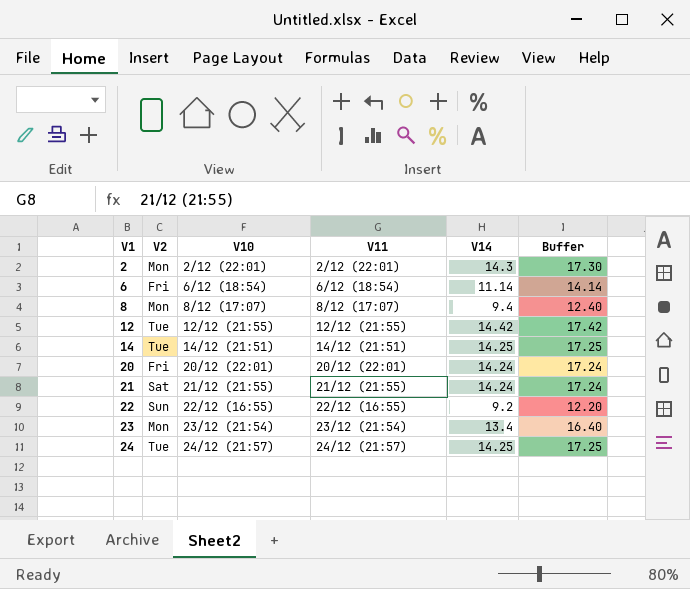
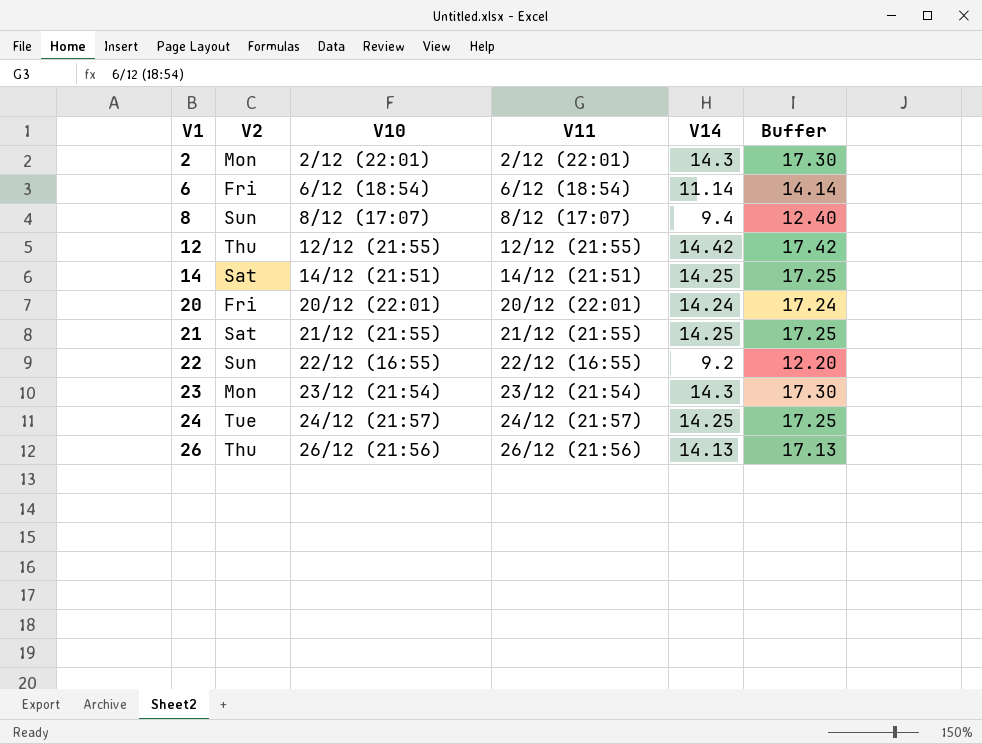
8 | V2: Mon -> Sun
12 | V2: Tue -> Thu
14 | V2: Tue -> Sat
21 | V14: 14.24 -> 14.25
21 | Buffer: 17.24 -> 17.25
23 | V14: 13.4 -> 14.3
23 | Buffer: 16.40 -> 17.30
row 26: none -> Thu | 26/12 (21:56) | 26/12 (21:56) | 14.13 | 17.13

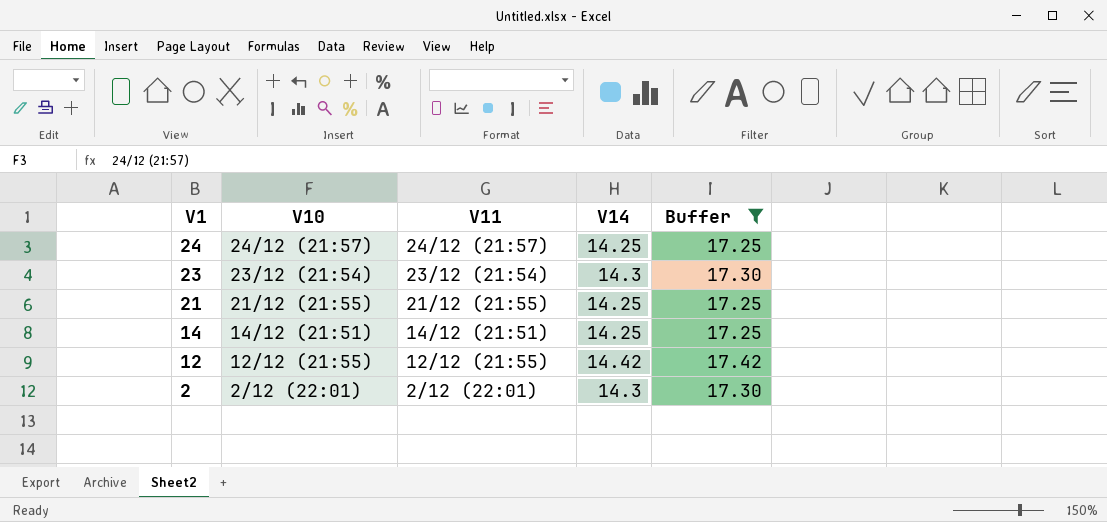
filter: none -> Buffer >= 17.25
row order: V1 ascending -> V1 descending
column V2 | position: 2 -> none

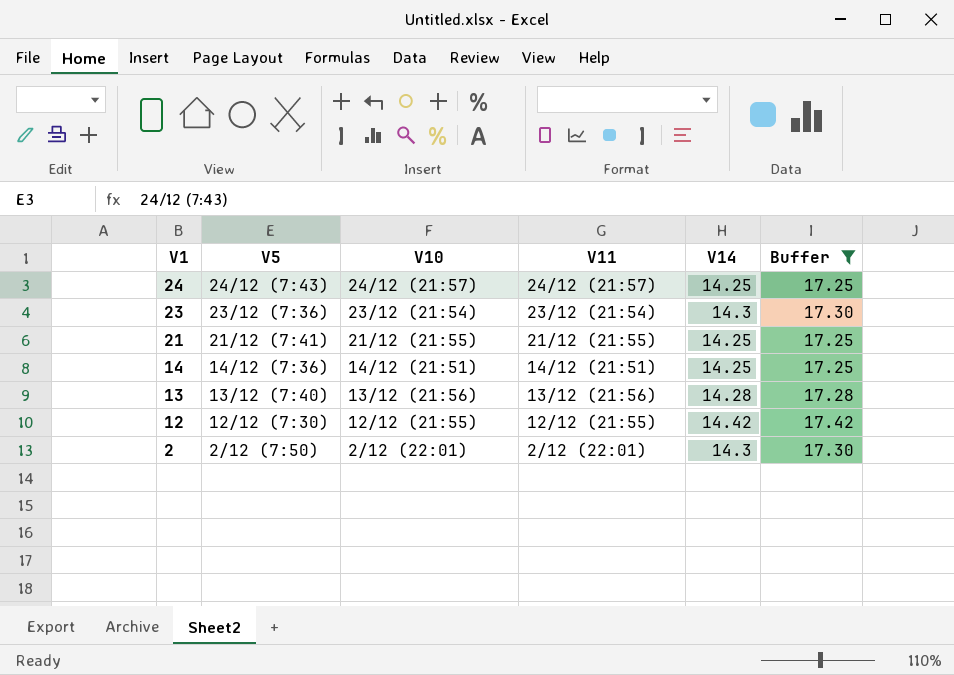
column V5 | position: none -> 2
row 13: none -> 13/12 (7:40) | 13/12 (21:56) | 13/12 (21:56) | 14.28 | 17.28

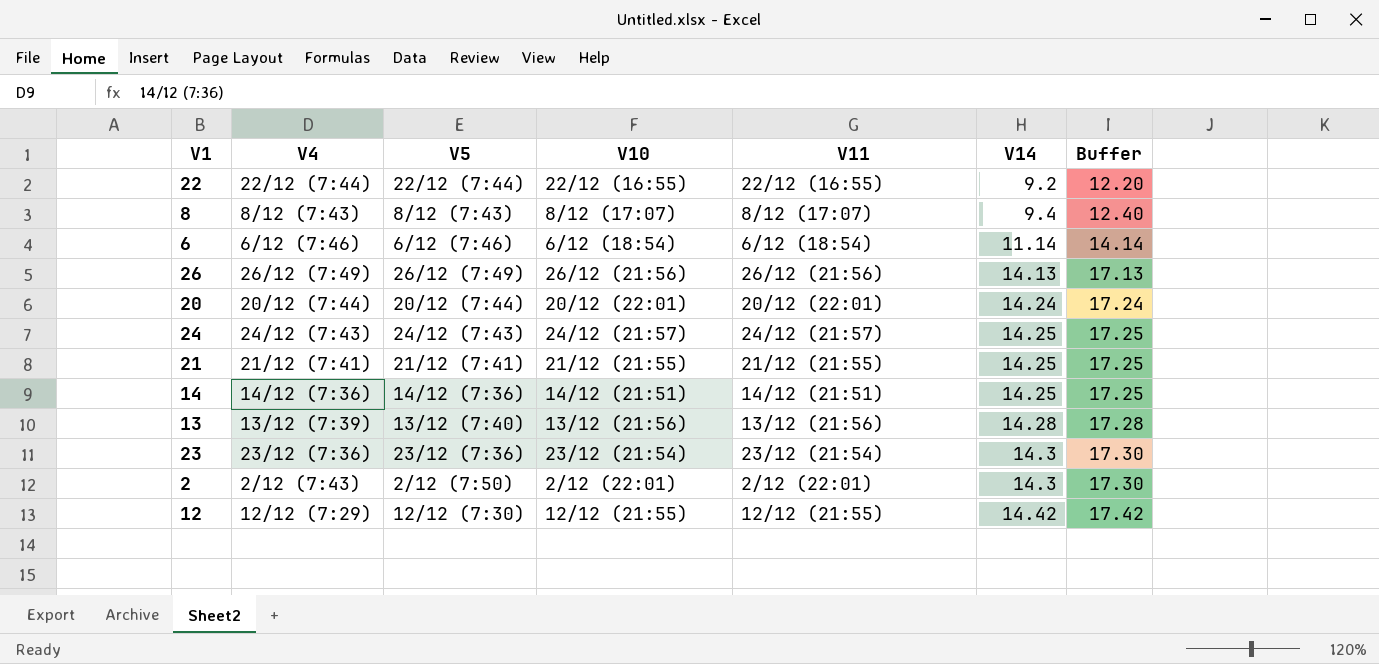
filter: Buffer >= 17.25 -> none
row order: V1 descending -> V14 ascending
column V4 | position: none -> 2

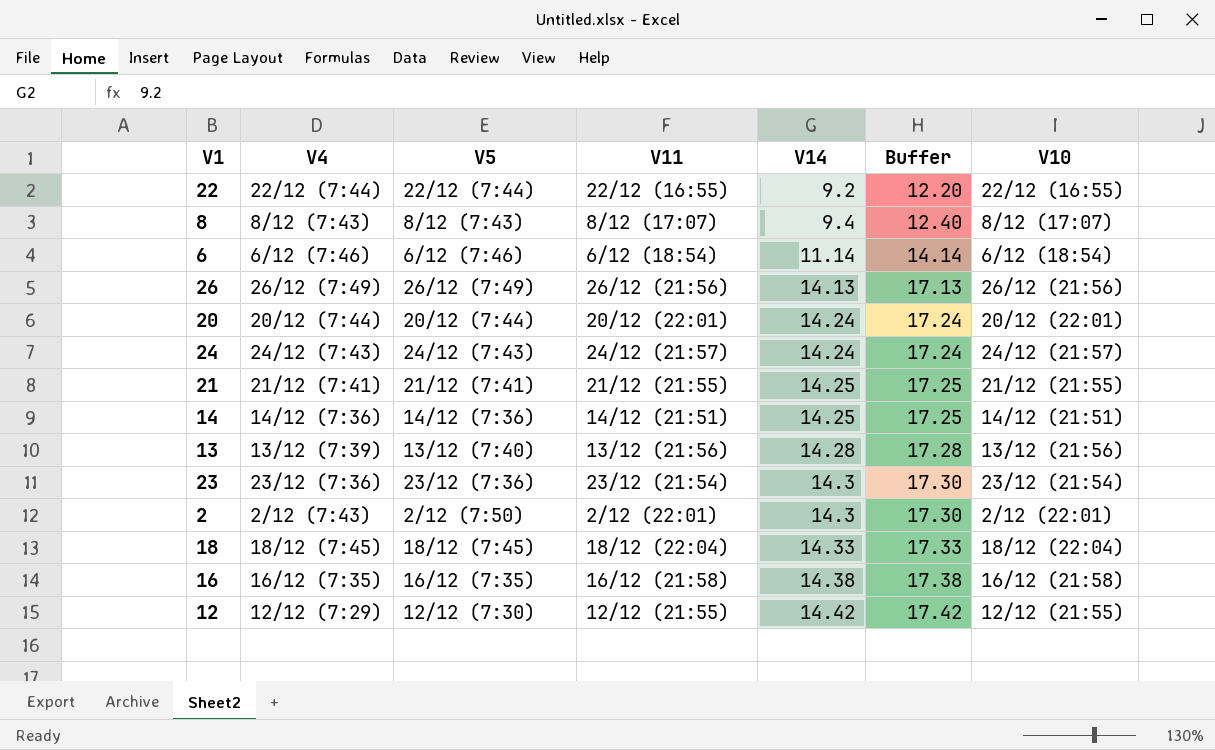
column V10 | position: 4 -> 7
24 | V14: 14.25 -> 14.24
24 | Buffer: 17.25 -> 17.24
row 18: none -> 18/12 (7:45) | 18/12 (7:45) | 18/12 (22:04) | 14.33 | 17.33 | 18/12 (22:04)
row 16: none -> 16/12 (7:35) | 16/12 (7:35) | 16/12 (21:58) | 14.38 | 17.38 | 16/12 (21:58)

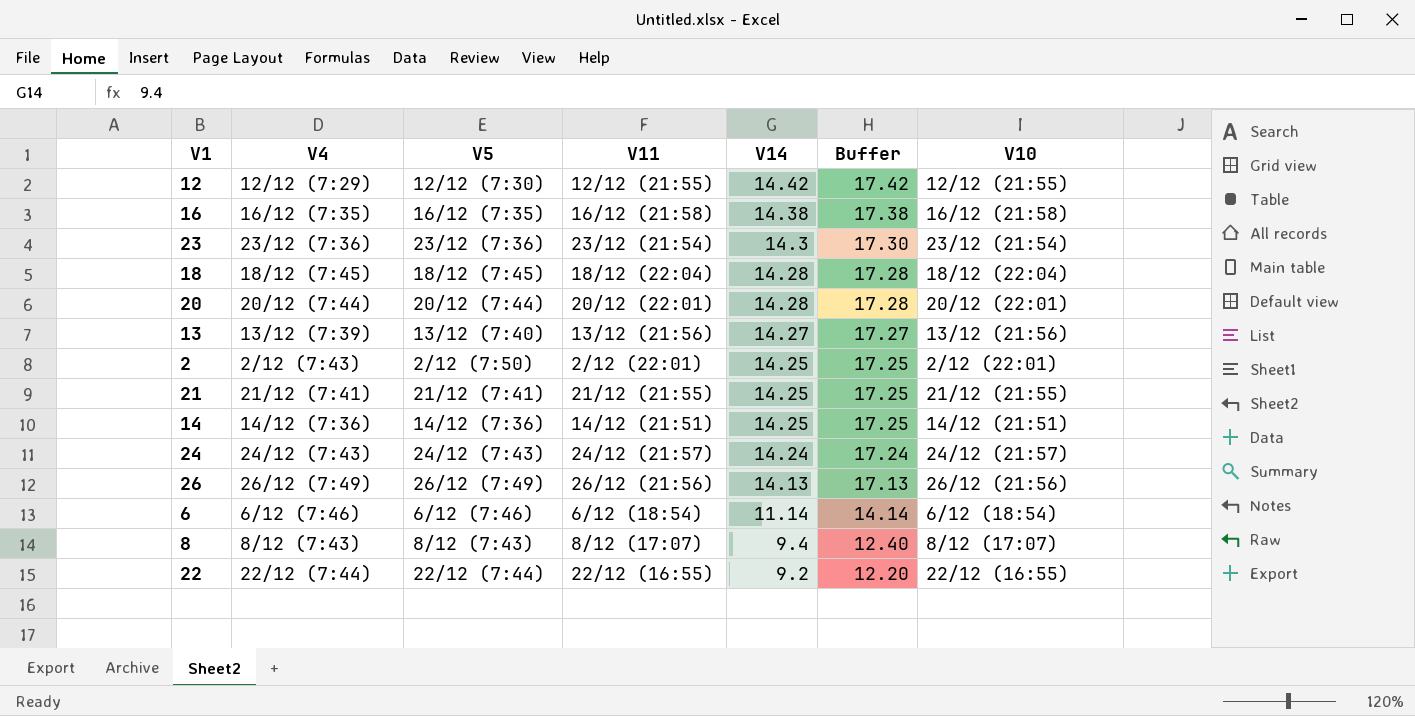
row order: V14 ascending -> V14 descending
18 | V14: 14.33 -> 14.28
18 | Buffer: 17.33 -> 17.28
20 | V14: 14.24 -> 14.28
20 | Buffer: 17.24 -> 17.28
13 | V14: 14.28 -> 14.27
13 | Buffer: 17.28 -> 17.27
2 | V14: 14.3 -> 14.25
2 | Buffer: 17.30 -> 17.25

